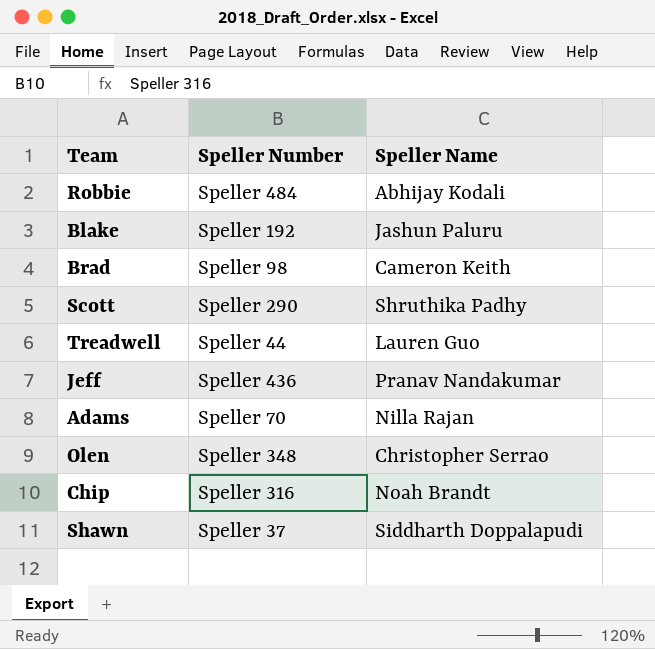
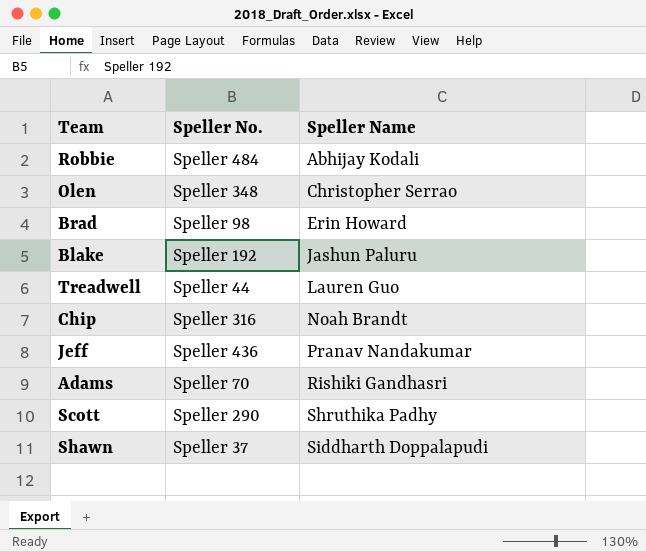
row order: none -> Speller Name ascending
column name: Speller Number -> Speller No.
Brad | Speller Name: Cameron Keith -> Erin Howard
Adams | Speller Name: Nilla Rajan -> Rishiki Gandhasri

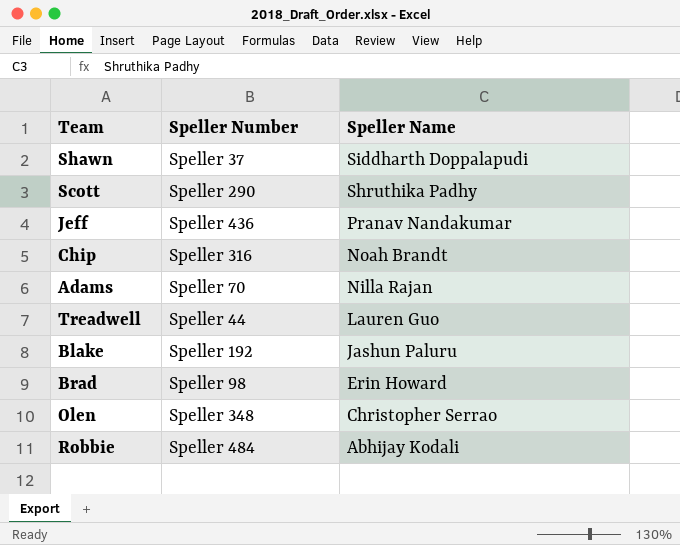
row order: Speller Name ascending -> Speller Name descending
column name: Speller No. -> Speller Number
Adams | Speller Name: Rishiki Gandhasri -> Nilla Rajan

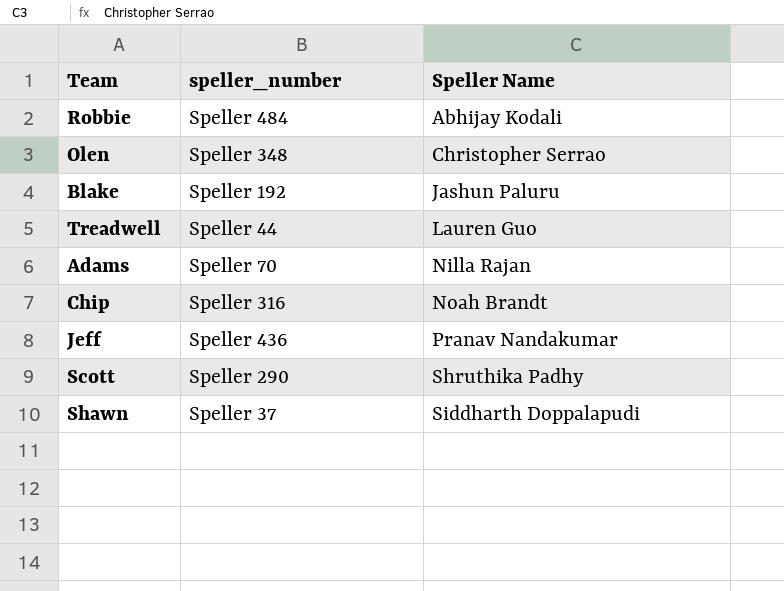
row order: Speller Name descending -> Speller Name ascending
column name: Speller Number -> speller_number
row Brad: Speller 98 | Erin Howard -> none

